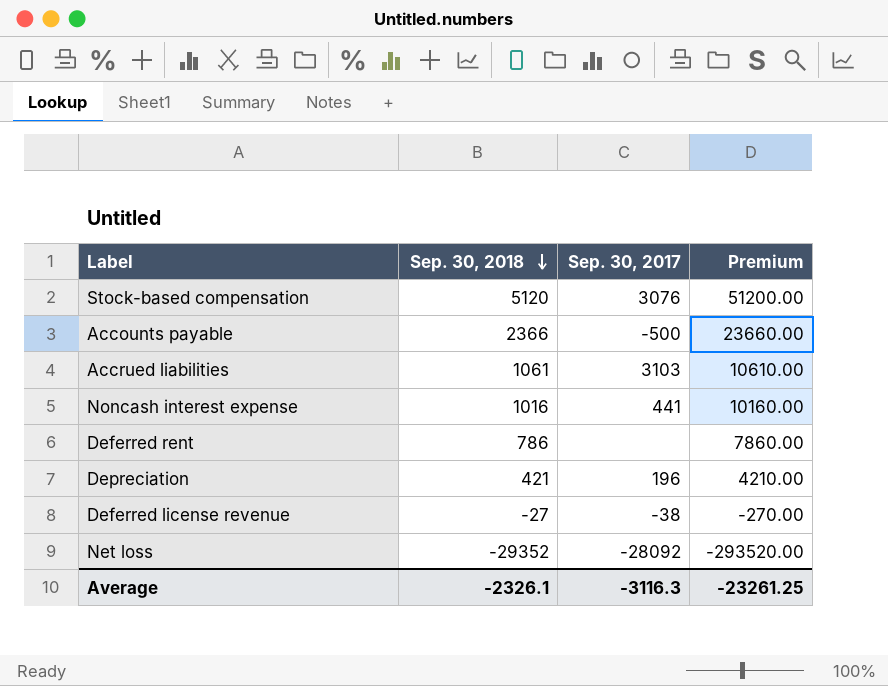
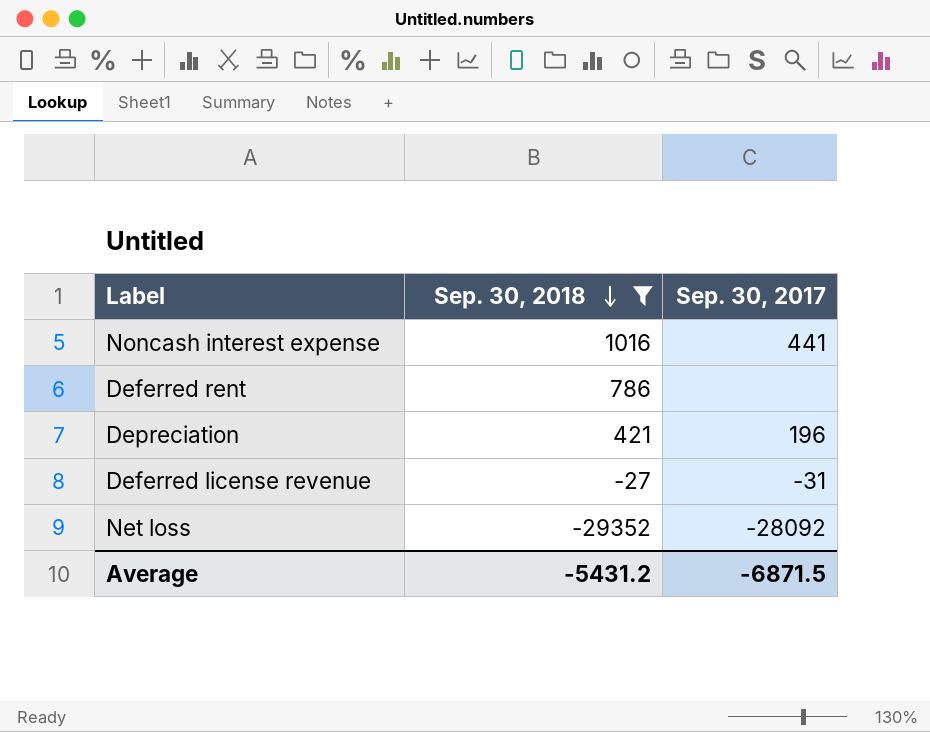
filter: none -> Sep. 30, 2018 <= 1016
column Premium | formula: [Sep. 30, 2018] * 10 -> none
Deferred license revenue | Sep. 30, 2017: -38 -> -31
Average | Sep. 30, 2018: -2326.1 -> -5431.2
Average | Sep. 30, 2017: -3116.3 -> -6871.5

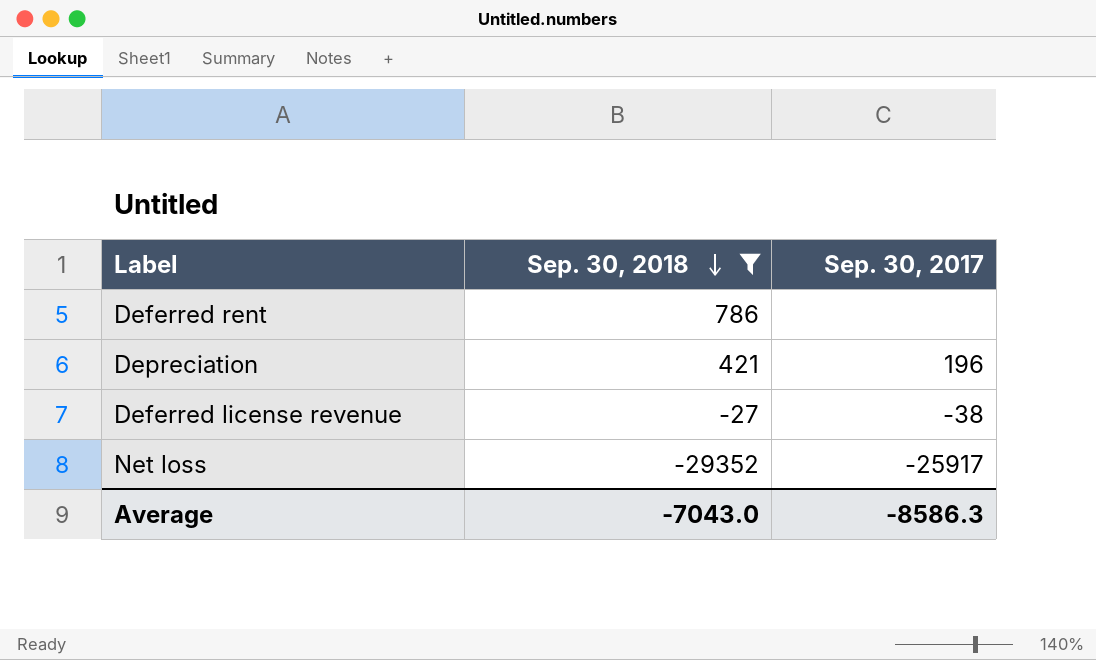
row Noncash interest expense: 1016 | 441 -> none
Deferred license revenue | Sep. 30, 2017: -31 -> -38
Net loss | Sep. 30, 2017: -28092 -> -25917
Average | Sep. 30, 2018: -5431.2 -> -7043.0
Average | Sep. 30, 2017: -6871.5 -> -8586.3

